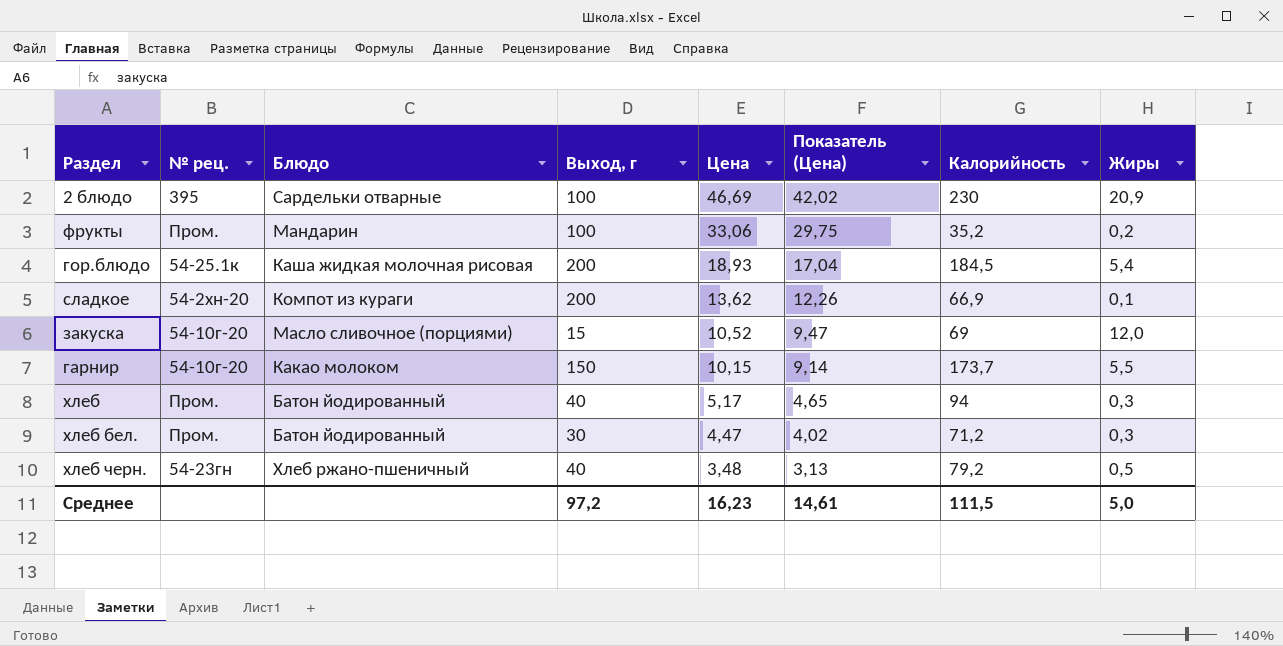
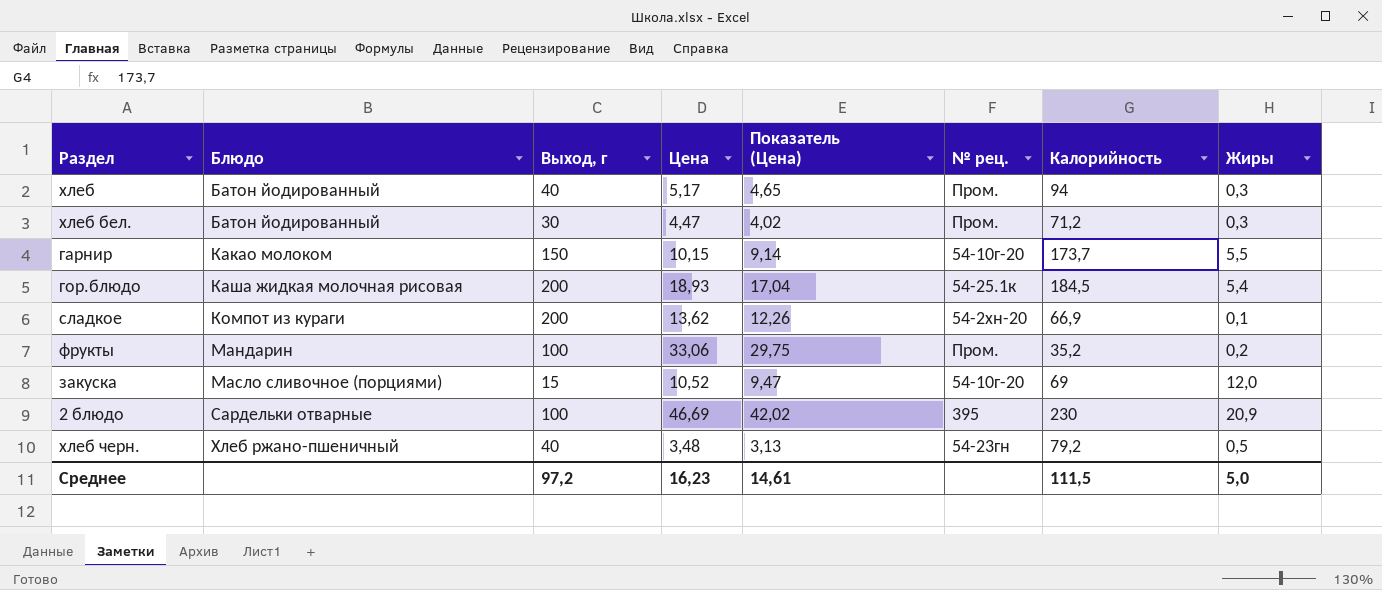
row order: Цена descending -> Блюдо ascending
column № рец. | position: 2 -> 6

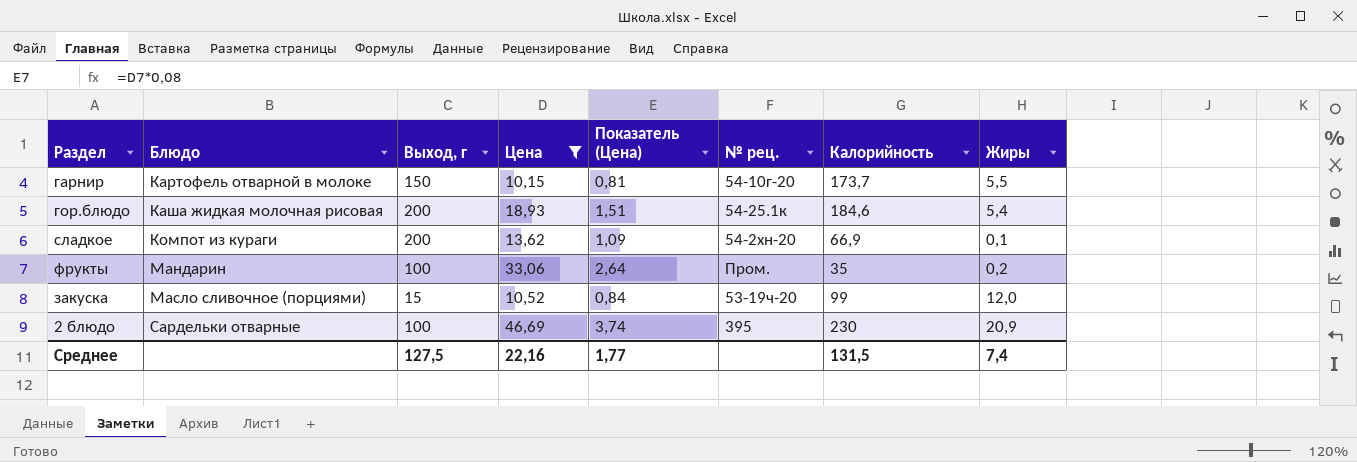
filter: none -> Цена >= 10,15
column Показатель (Цена) | formula: [Цена] * 0,9 -> [Цена] * 0,08
гарнир | Блюдо: Какао молоком -> Картофель отварной в молоке
гор.блюдо | Калорийность: 184,5 -> 184,6
фрукты | Калорийность: 35,2 -> 35
закуска | № рец.: 54-10г-20 -> 53-19ч-20
закуска | Калорийность: 69 -> 99
Среднее | Выход, г: 97,2 -> 127,5
Среднее | Цена: 16,23 -> 22,16
Среднее | Показатель (Цена): 14,61 -> 1,77
Среднее | Калорийность: 111,5 -> 131,5
Среднее | Жиры: 5,0 -> 7,4

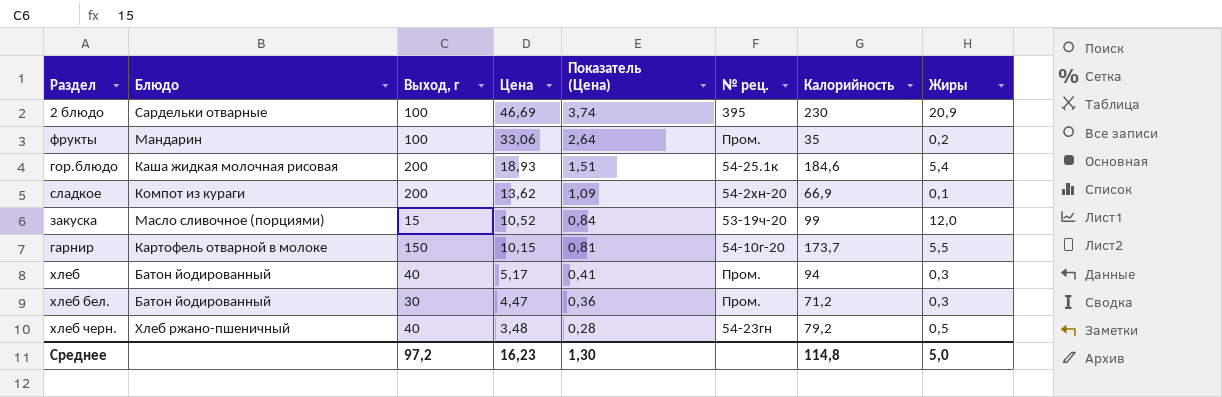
filter: Цена >= 10,15 -> none
row order: Блюдо ascending -> Цена descending
Среднее | Выход, г: 127,5 -> 97,2
Среднее | Цена: 22,16 -> 16,23
Среднее | Показатель (Цена): 1,77 -> 1,30
Среднее | Калорийность: 131,5 -> 114,8
Среднее | Жиры: 7,4 -> 5,0

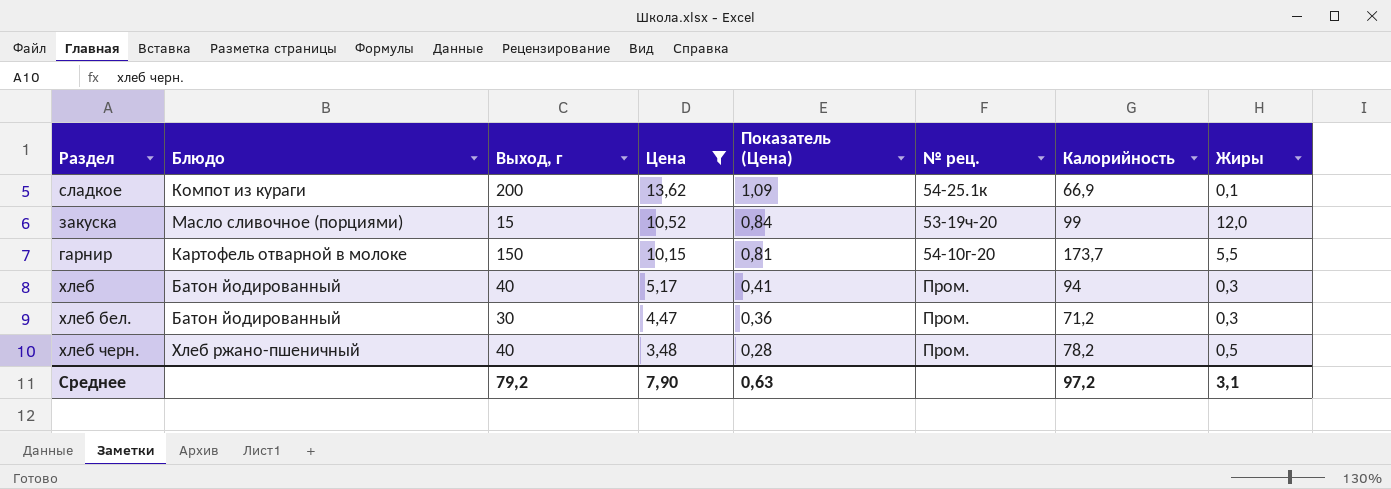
filter: none -> Цена <= 13,62
сладкое | № рец.: 54-2хн-20 -> 54-25.1к
хлеб черн. | № рец.: 54-23гн -> Пром.
хлеб черн. | Калорийность: 79,2 -> 78,2
Среднее | Выход, г: 97,2 -> 79,2
Среднее | Цена: 16,23 -> 7,90
Среднее | Показатель (Цена): 1,30 -> 0,63
Среднее | Калорийность: 114,8 -> 97,2
Среднее | Жиры: 5,0 -> 3,1

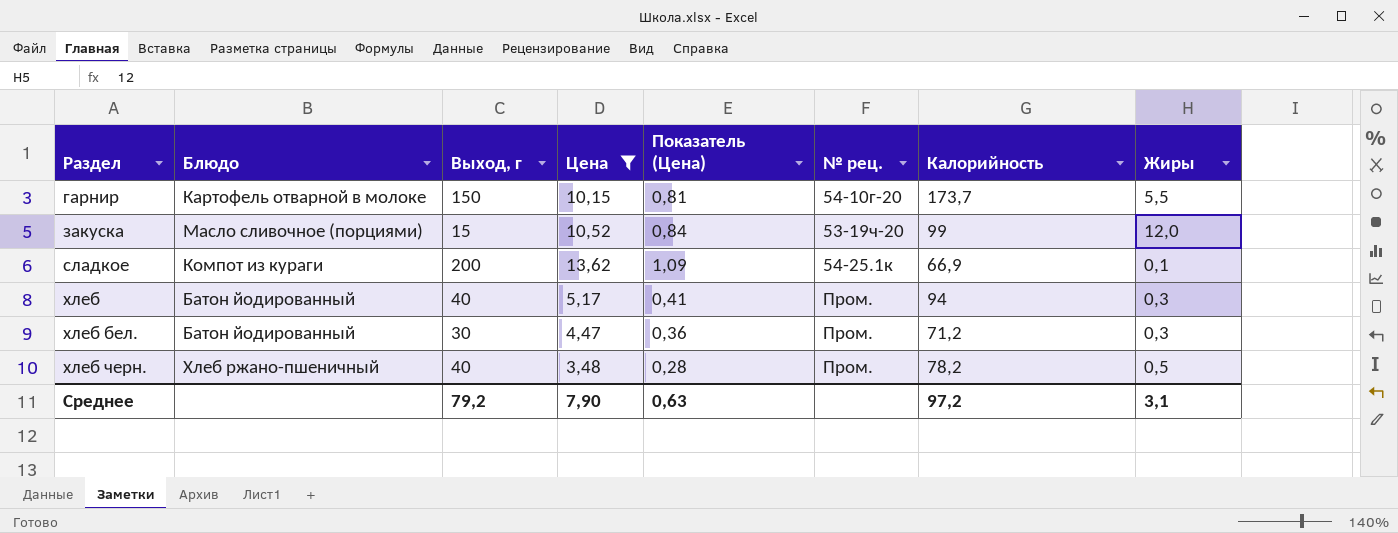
row order: Цена descending -> Раздел ascending

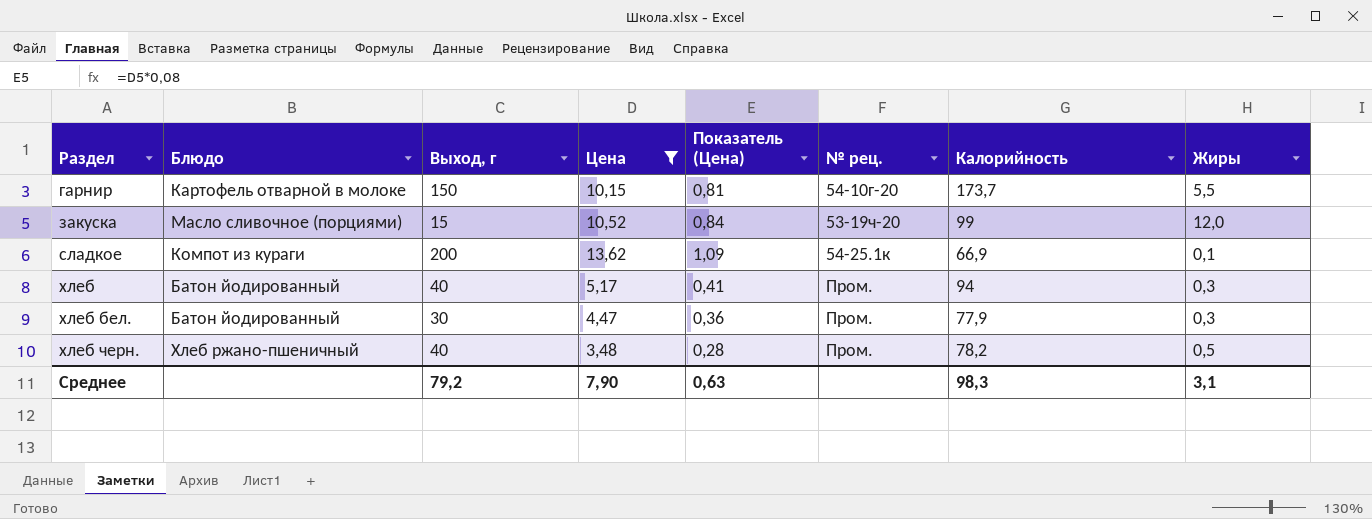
хлеб бел. | Калорийность: 71,2 -> 77,9
Среднее | Калорийность: 97,2 -> 98,3

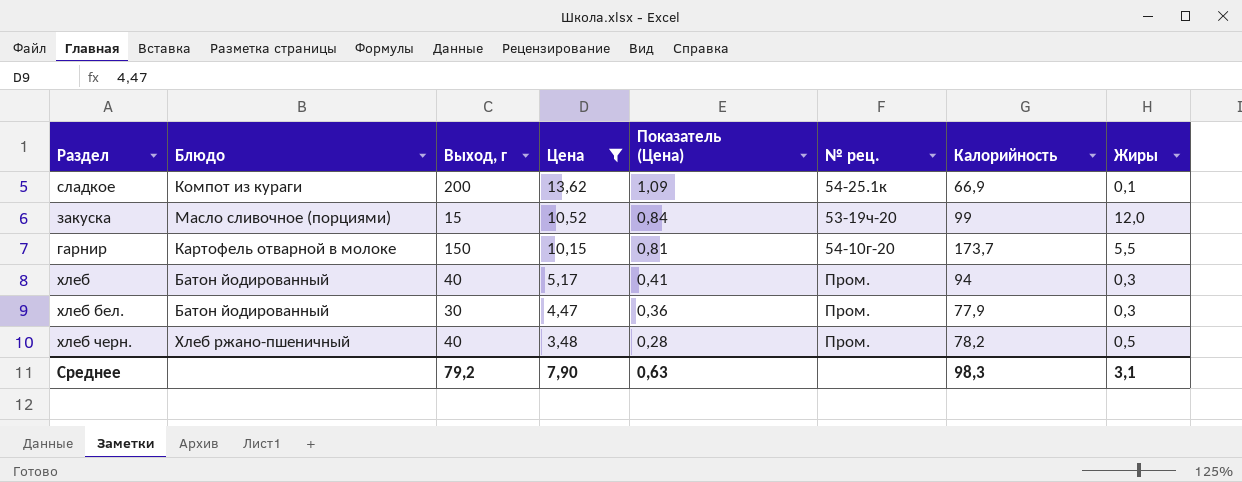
row order: Раздел ascending -> Цена descending

